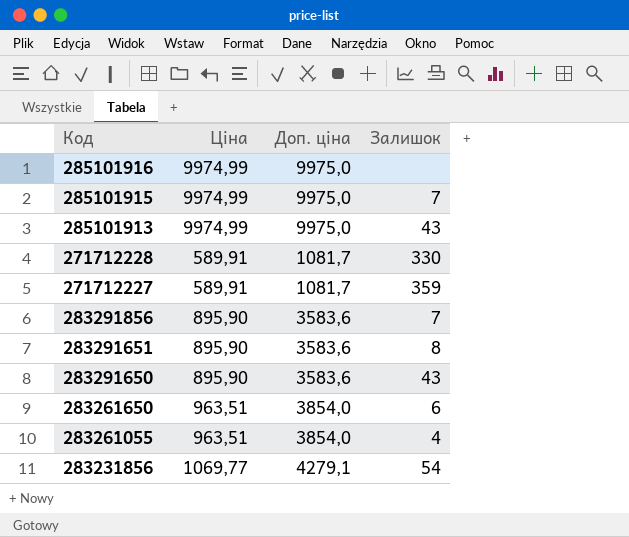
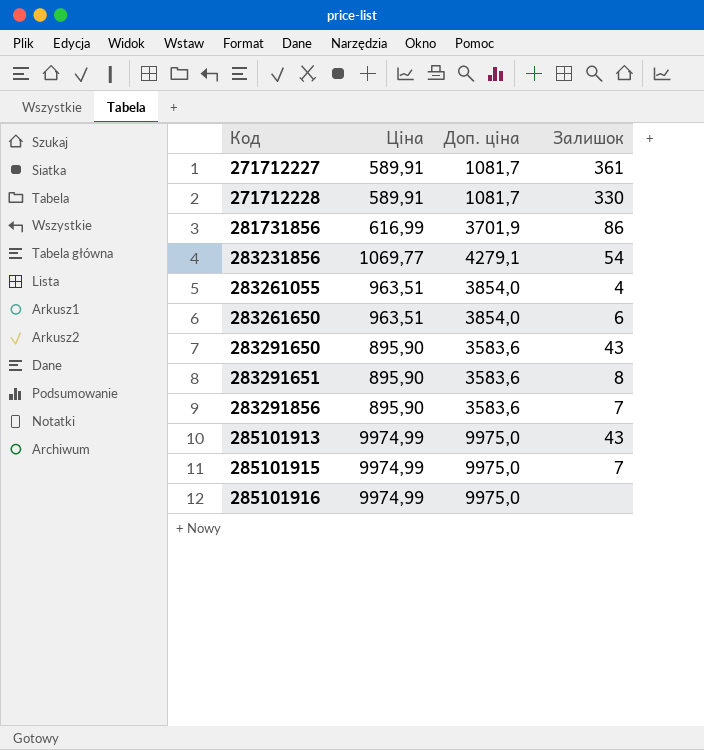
row order: none -> Код ascending
271712227 | Залишок: 359 -> 361
row 281731856: none -> 616,99 | 3701,9 | 86

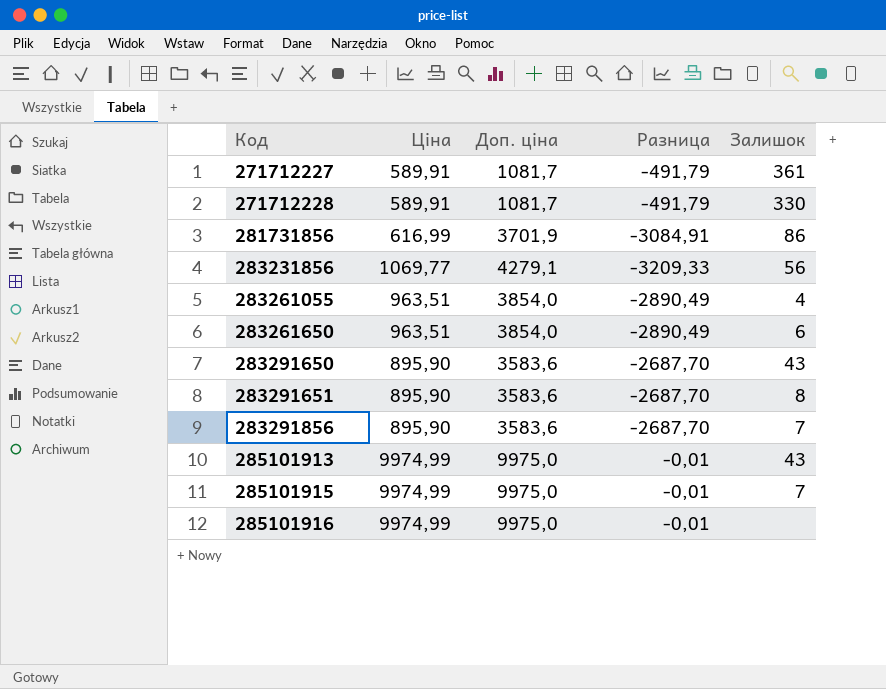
column Разница | formula: none -> [Ціна] - [Доп. ціна]
283231856 | Залишок: 54 -> 56

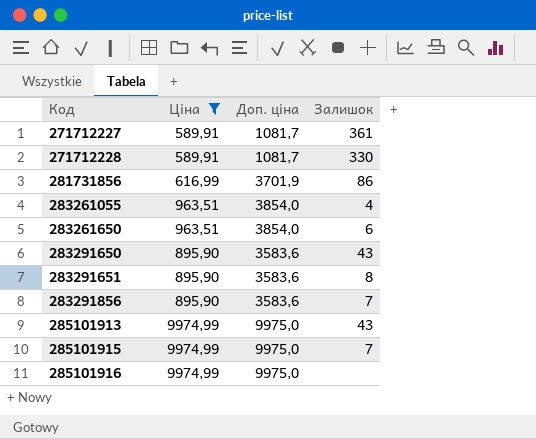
filter: none -> Ціна != 1069,77
column Разница | formula: [Ціна] - [Доп. ціна] -> none

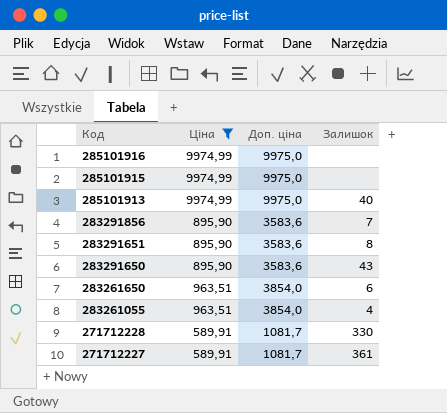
row order: Код ascending -> Код descending
row 281731856: 616,99 | 3701,9 | 86 -> none
285101915 | Залишок: 7 -> none
285101913 | Залишок: 43 -> 40

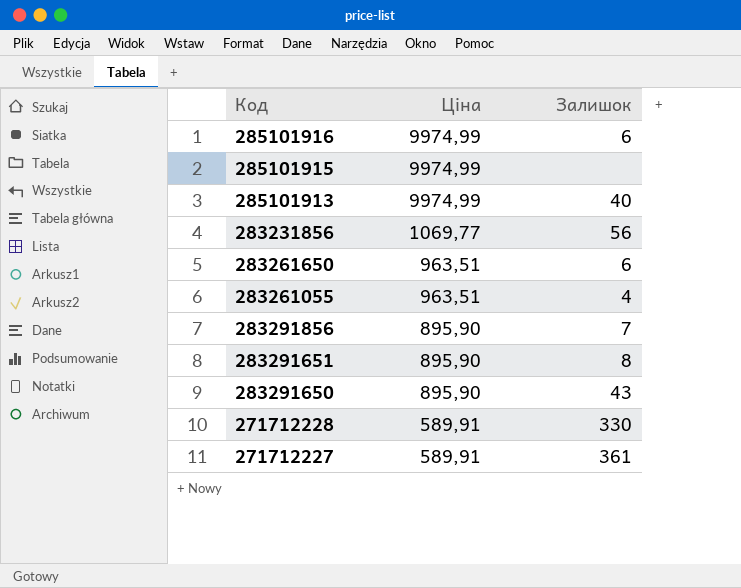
filter: Ціна != 1069,77 -> none
row order: Код descending -> Ціна descending
column Доп. ціна | position: 3 -> none
285101916 | Залишок: none -> 6

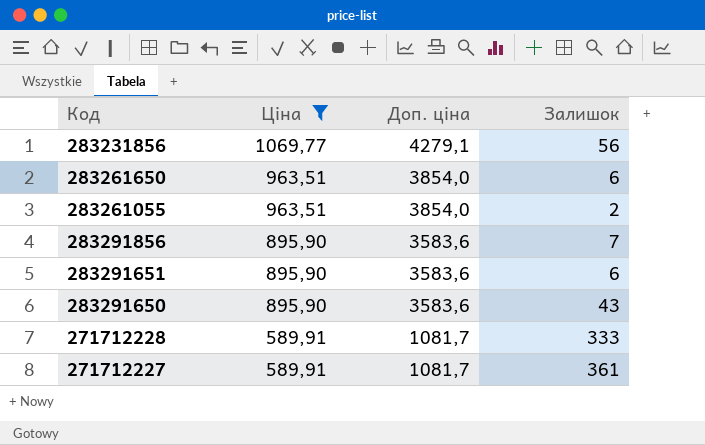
filter: none -> Ціна != 9974,99
column Доп. ціна | position: none -> 3
283261055 | Залишок: 4 -> 2
283291651 | Залишок: 8 -> 6
271712228 | Залишок: 330 -> 333

